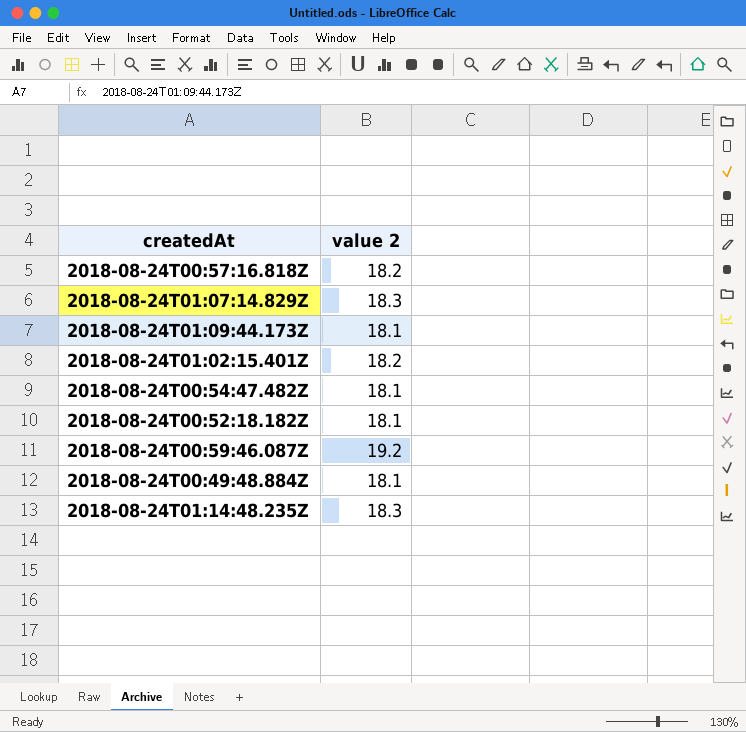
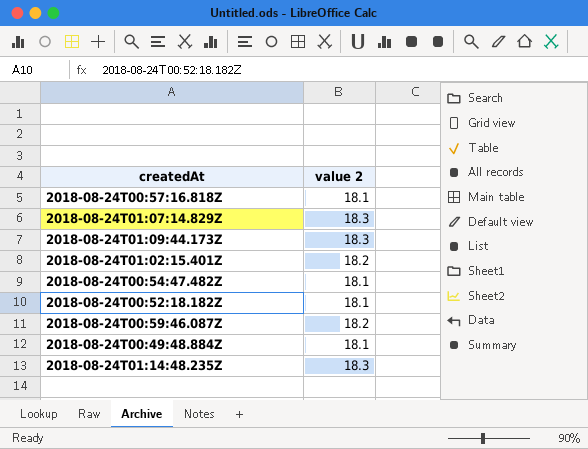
2018-08-24T00:57:16.818Z | value 2: 18.2 -> 18.1
2018-08-24T01:09:44.173Z | value 2: 18.1 -> 18.3
2018-08-24T00:59:46.087Z | value 2: 19.2 -> 18.2

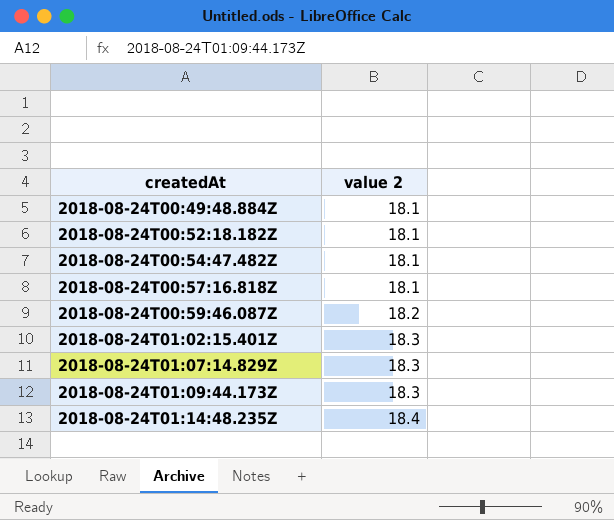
row order: none -> createdAt ascending
2018-08-24T01:02:15.401Z | value 2: 18.2 -> 18.3
2018-08-24T01:14:48.235Z | value 2: 18.3 -> 18.4

